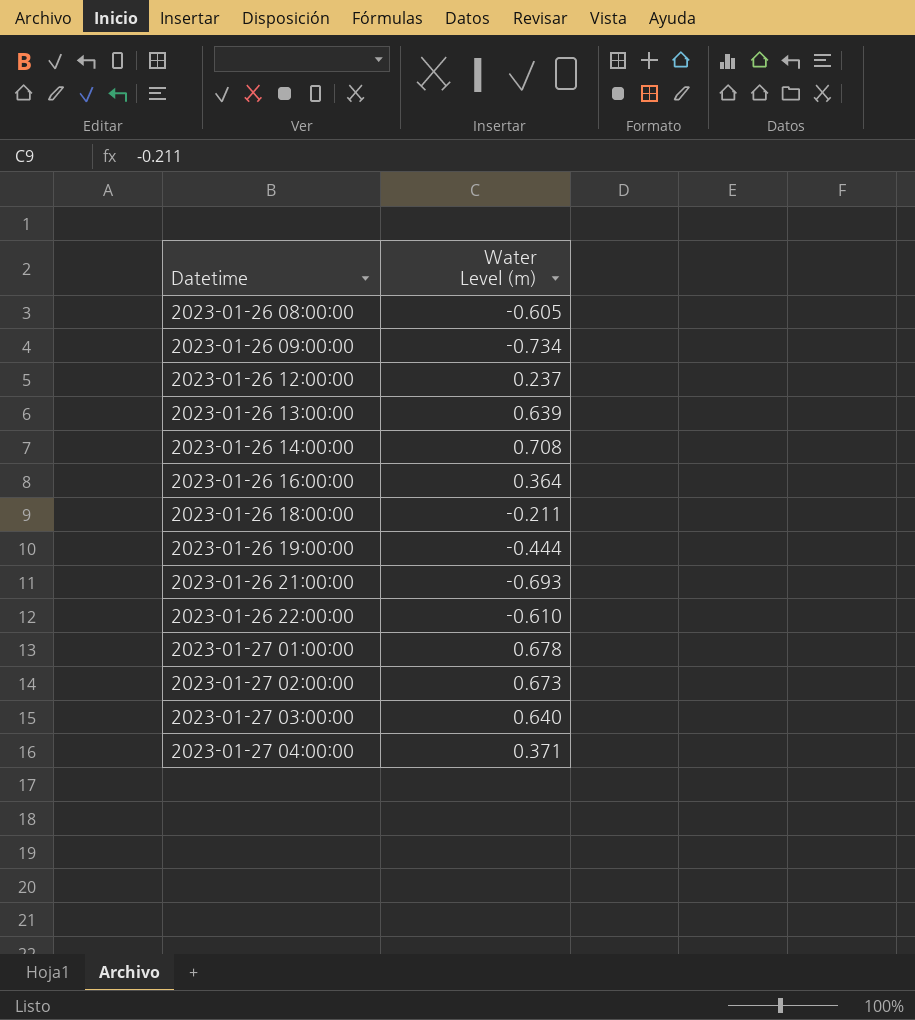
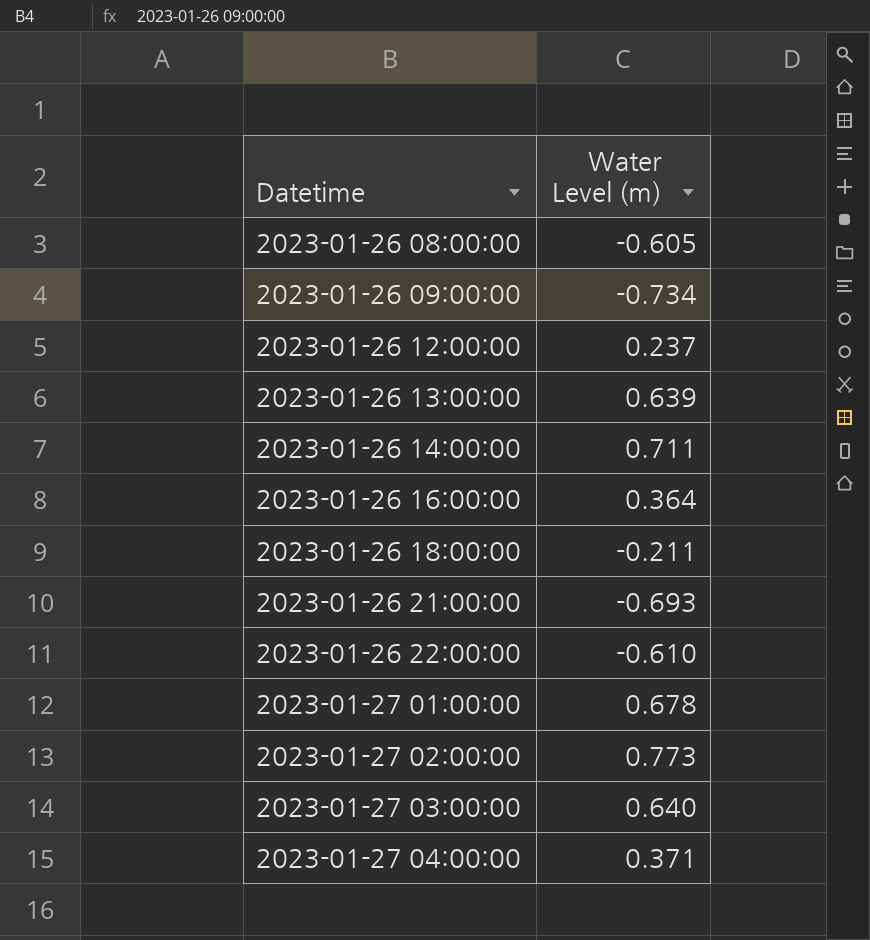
row 2023-01-26 19:00:00: -0.444 -> none
2023-01-26 14:00:00 | Water Level (m): 0.708 -> 0.711
2023-01-27 02:00:00 | Water Level (m): 0.673 -> 0.773

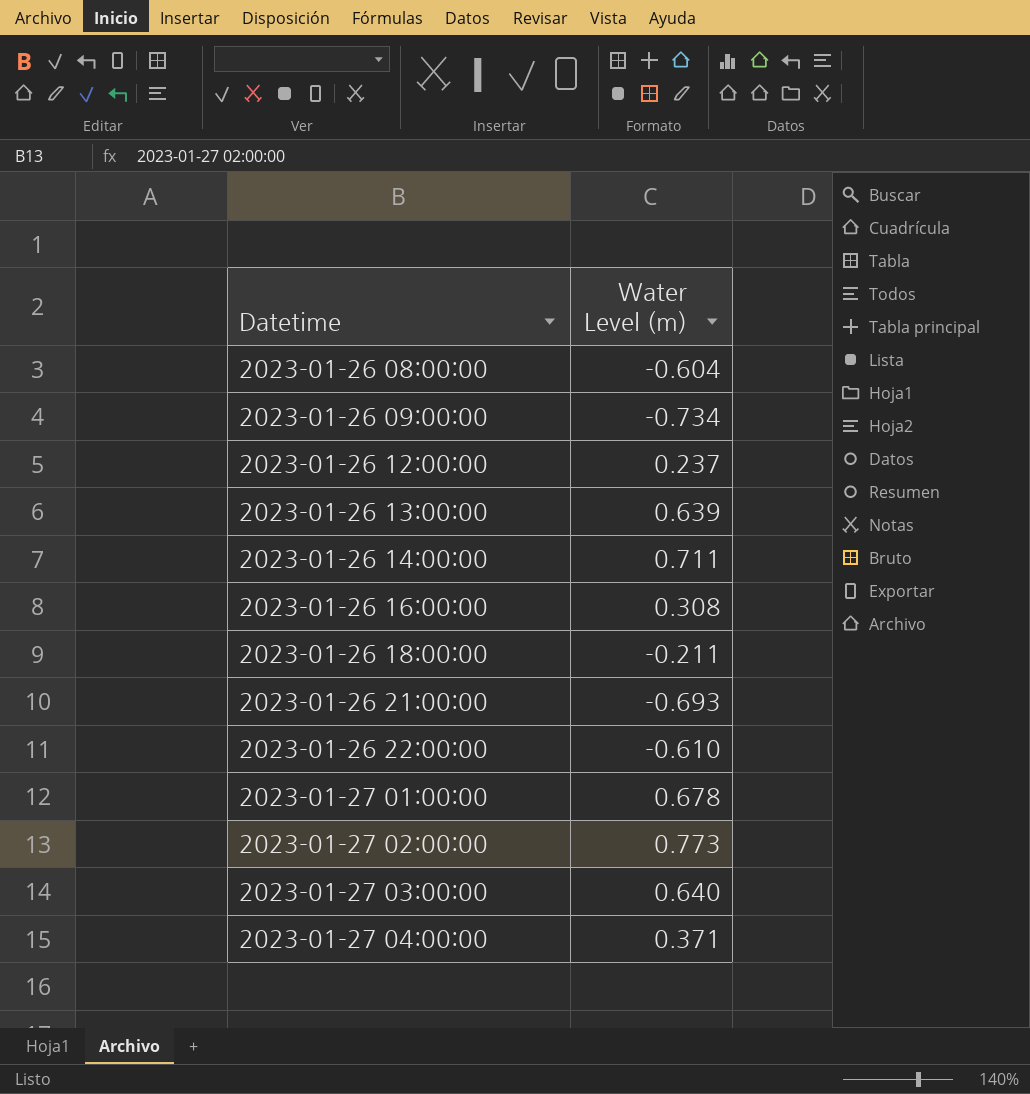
2023-01-26 08:00:00 | Water Level (m): -0.605 -> -0.604
2023-01-26 16:00:00 | Water Level (m): 0.364 -> 0.308

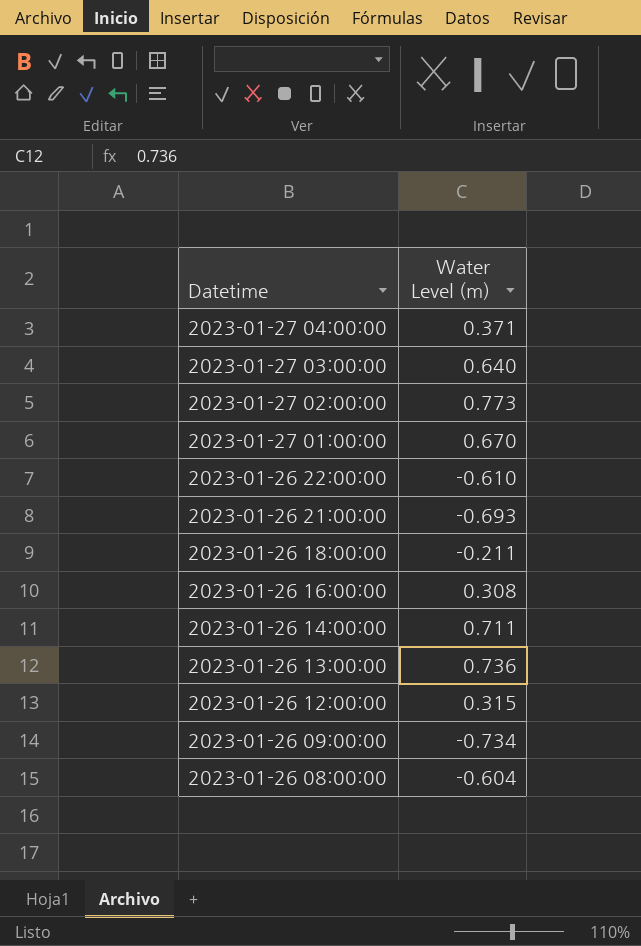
row order: Datetime ascending -> Datetime descending
2023-01-27 01:00:00 | Water Level (m): 0.678 -> 0.670
2023-01-26 13:00:00 | Water Level (m): 0.639 -> 0.736
2023-01-26 12:00:00 | Water Level (m): 0.237 -> 0.315

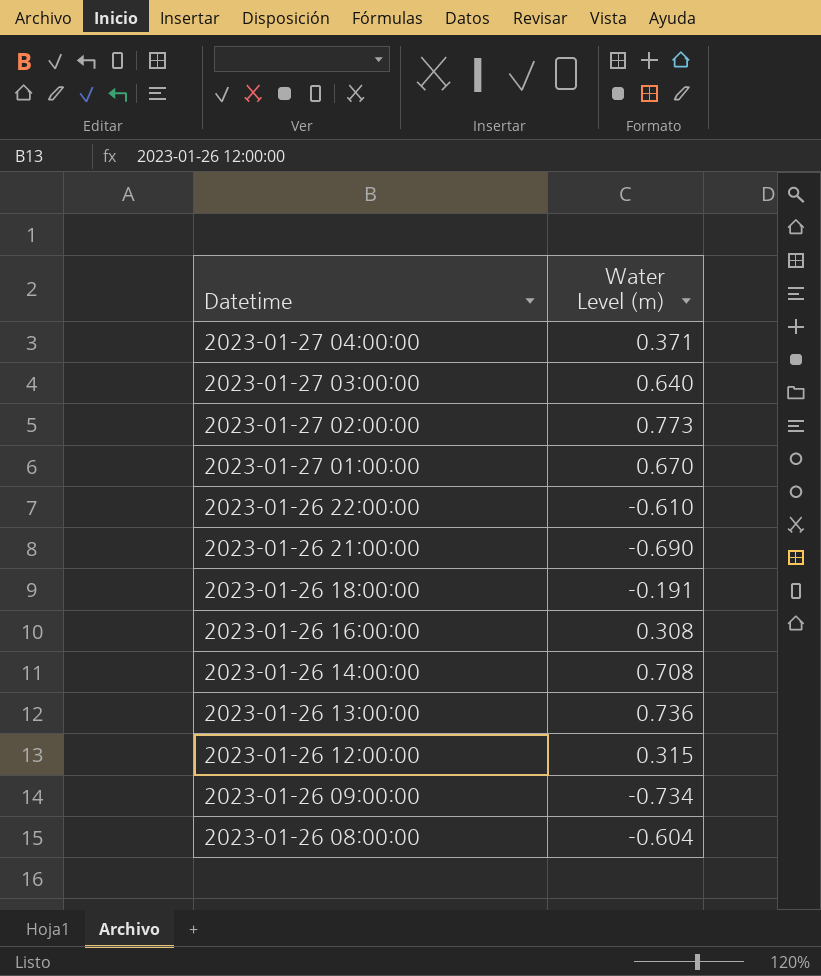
2023-01-26 21:00:00 | Water Level (m): -0.693 -> -0.690
2023-01-26 18:00:00 | Water Level (m): -0.211 -> -0.191
2023-01-26 14:00:00 | Water Level (m): 0.711 -> 0.708

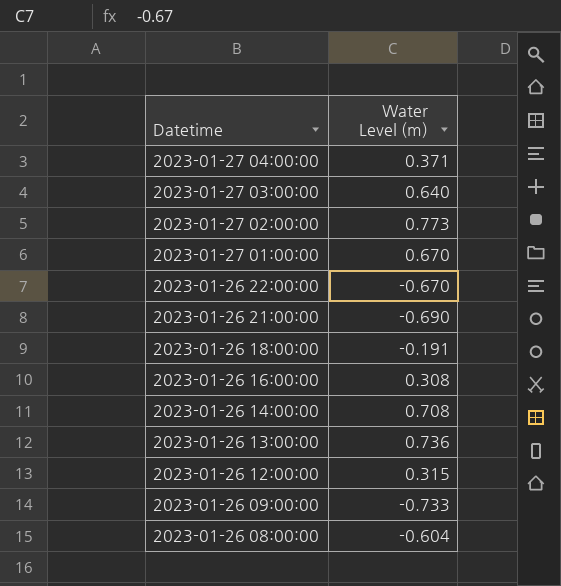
2023-01-26 22:00:00 | Water Level (m): -0.610 -> -0.670
2023-01-26 09:00:00 | Water Level (m): -0.734 -> -0.733

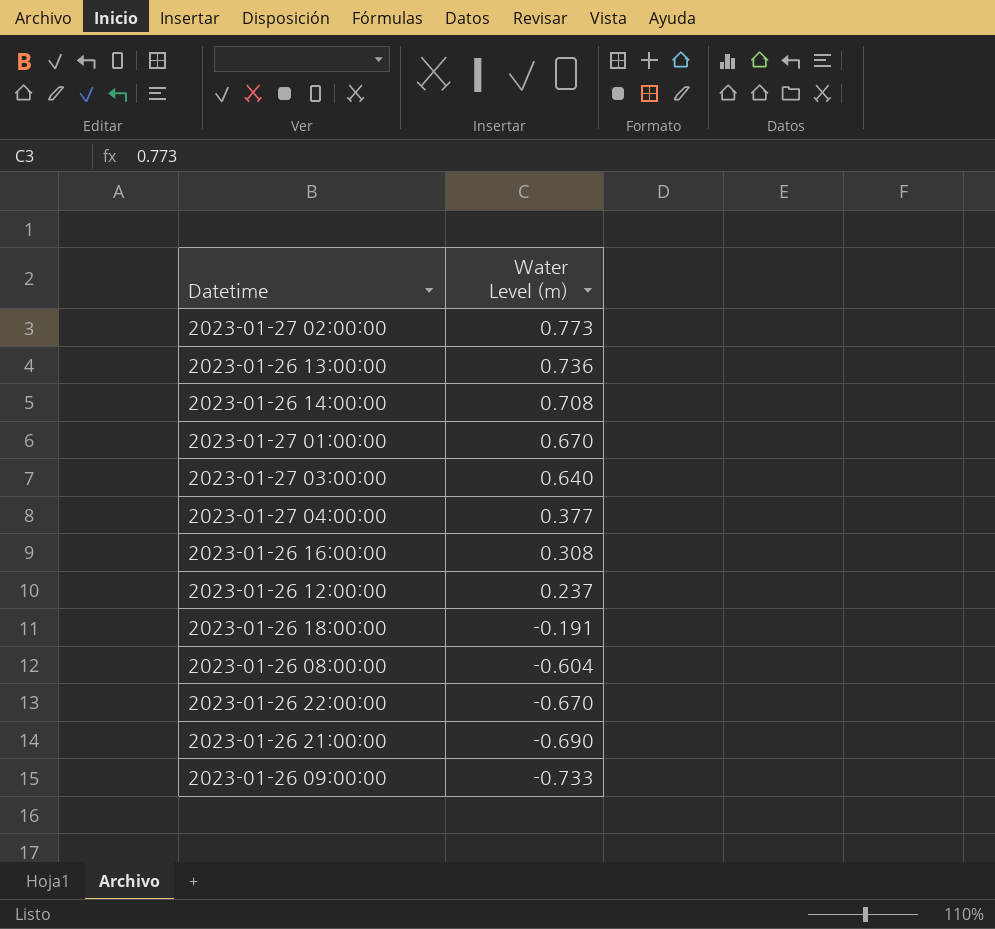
row order: Datetime descending -> Water Level (m) descending
2023-01-27 04:00:00 | Water Level (m): 0.371 -> 0.377
2023-01-26 12:00:00 | Water Level (m): 0.315 -> 0.237

